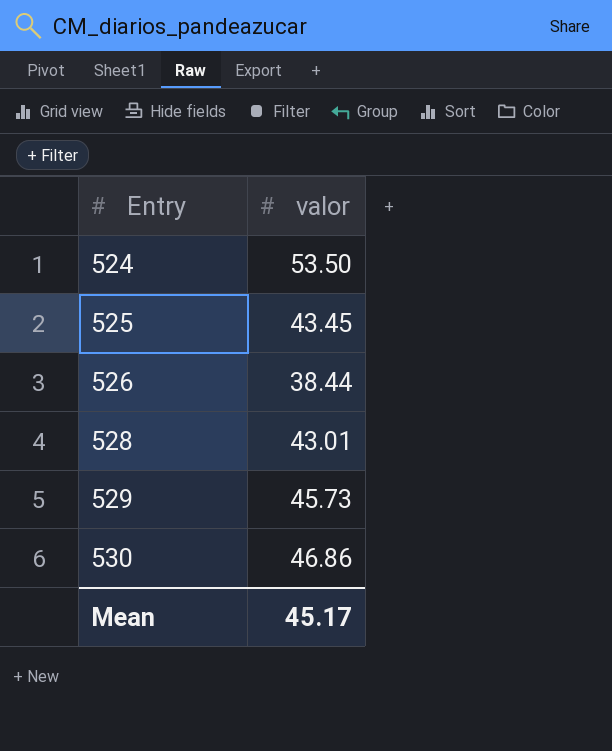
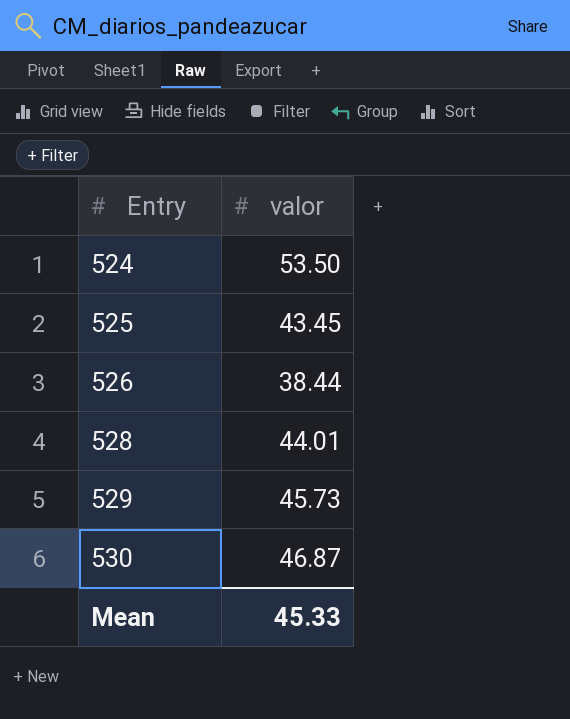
528 | valor: 43.01 -> 44.01
530 | valor: 46.86 -> 46.87
Mean | valor: 45.17 -> 45.33

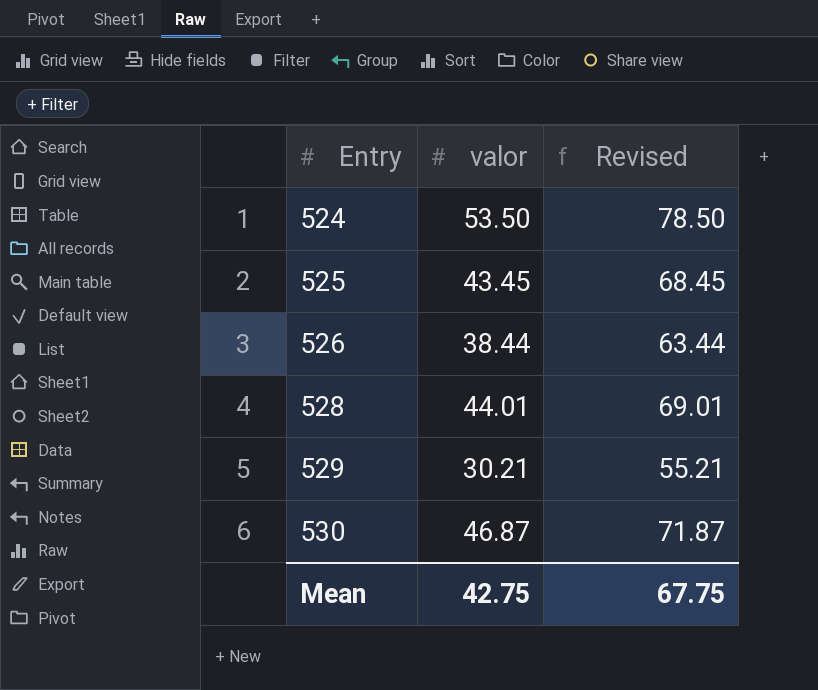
column Revised | formula: none -> [valor] + 25
529 | valor: 45.73 -> 30.21
Mean | valor: 45.33 -> 42.75

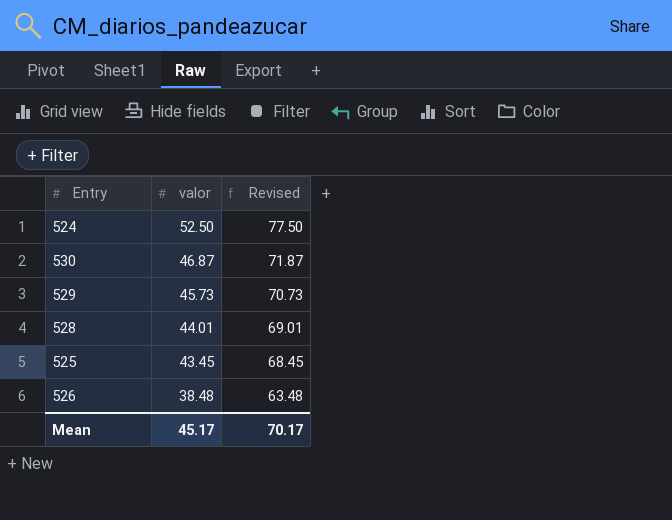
row order: Entry ascending -> valor descending
524 | valor: 53.50 -> 52.50
524 | Revised: 78.50 -> 77.50
529 | valor: 30.21 -> 45.73
529 | Revised: 55.21 -> 70.73
526 | valor: 38.44 -> 38.48
526 | Revised: 63.44 -> 63.48
Mean | valor: 42.75 -> 45.17
Mean | Revised: 67.75 -> 70.17

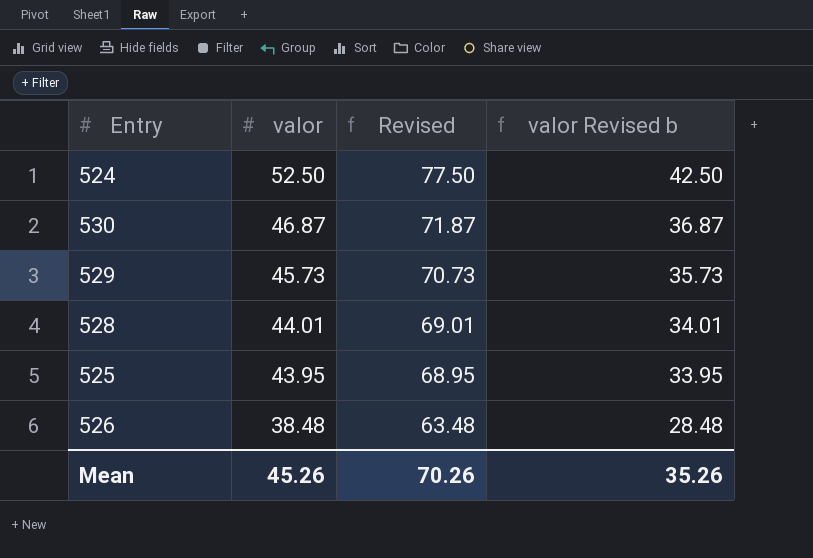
column valor Revised b | formula: none -> [valor] - 10
525 | valor: 43.45 -> 43.95
525 | Revised: 68.45 -> 68.95
Mean | valor: 45.17 -> 45.26
Mean | Revised: 70.17 -> 70.26

